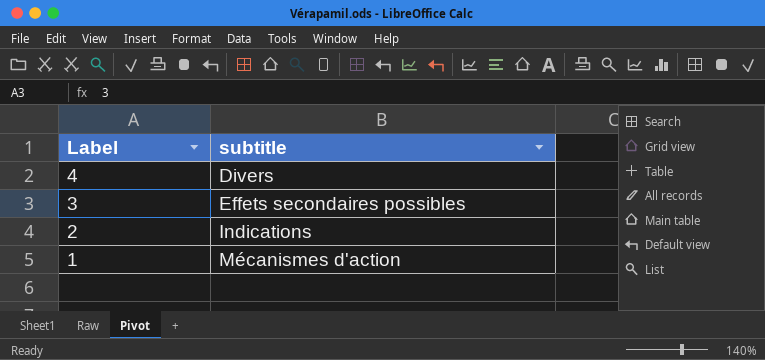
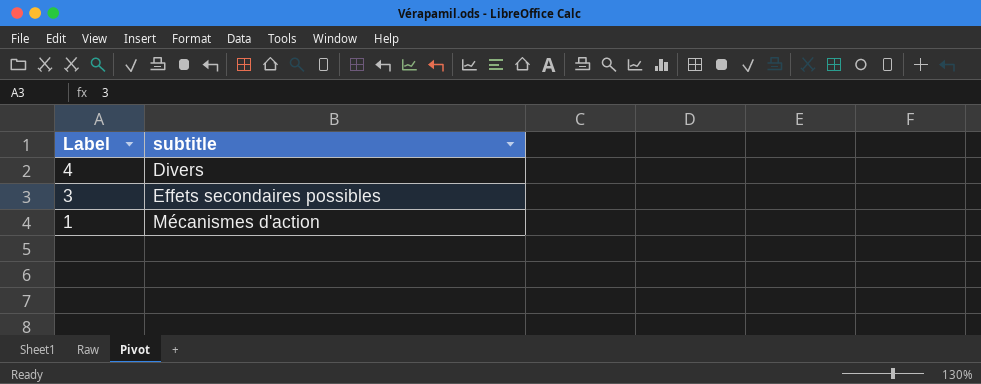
row 2: Indications -> none

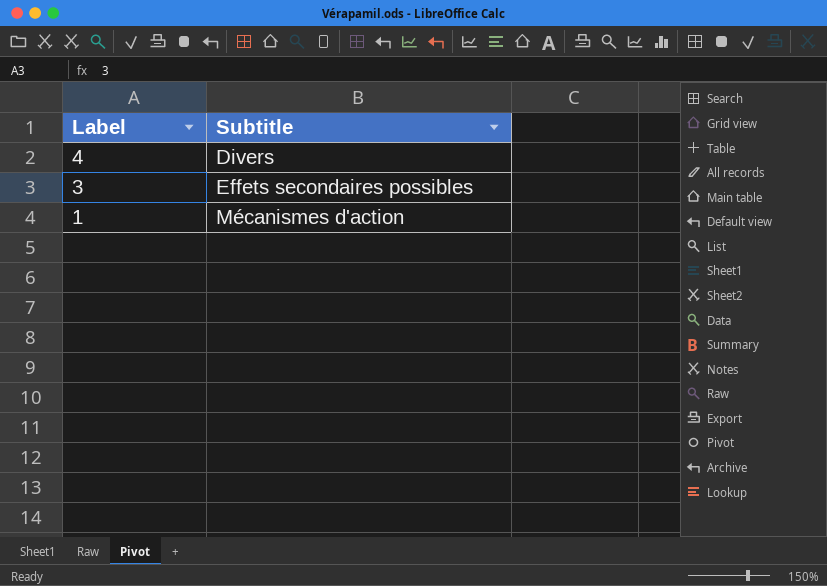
column name: subtitle -> Subtitle

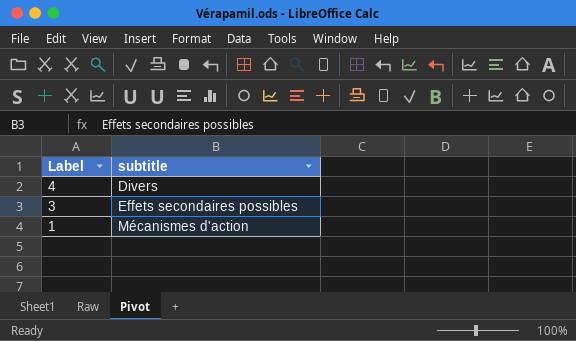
column name: Subtitle -> subtitle

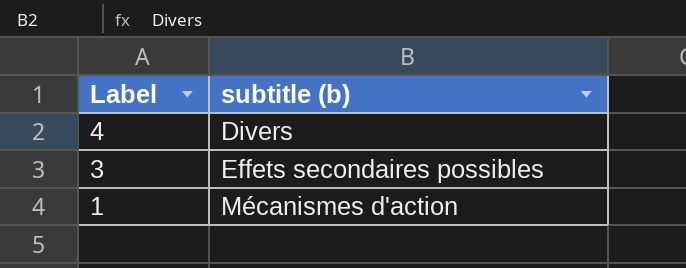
column name: subtitle -> subtitle (b)

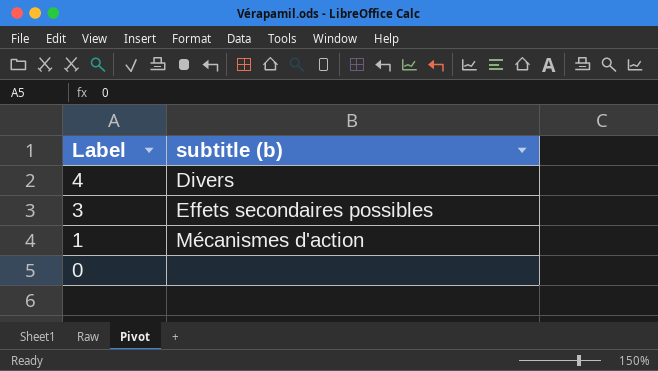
row 0: none -> none

